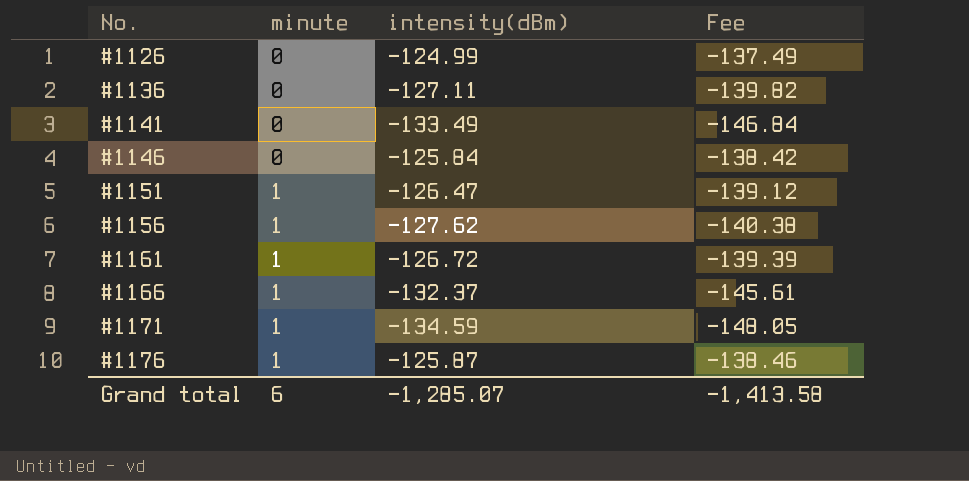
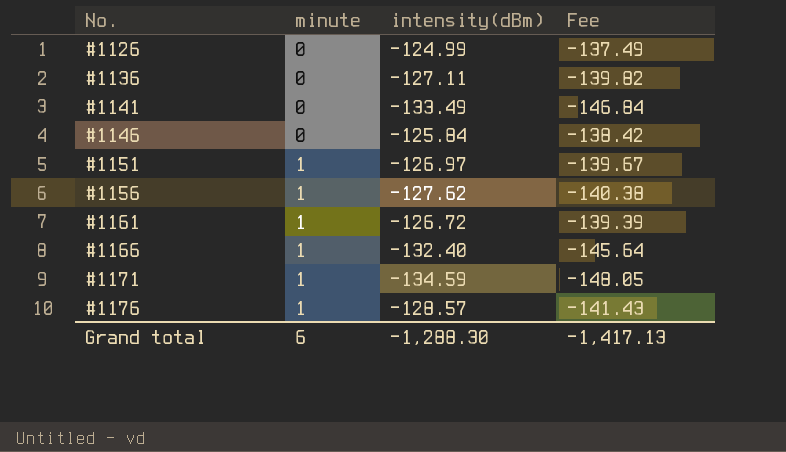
#1151 | intensity(dBm): -126.47 -> -126.97
#1151 | Fee: -139.12 -> -139.67
#1166 | intensity(dBm): -132.37 -> -132.40
#1166 | Fee: -145.61 -> -145.64
#1176 | intensity(dBm): -125.87 -> -128.57
#1176 | Fee: -138.46 -> -141.43
Grand total | intensity(dBm): -1,285.07 -> -1,288.30
Grand total | Fee: -1,413.58 -> -1,417.13

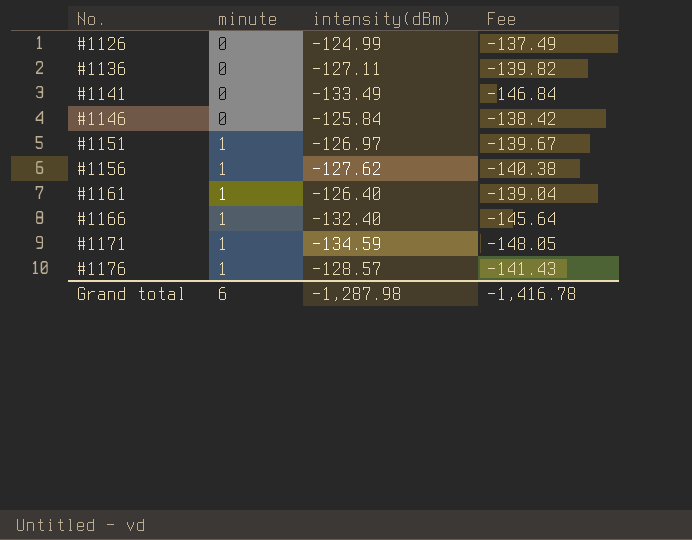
#1161 | intensity(dBm): -126.72 -> -126.40
#1161 | Fee: -139.39 -> -139.04
Grand total | intensity(dBm): -1,288.30 -> -1,287.98
Grand total | Fee: -1,417.13 -> -1,416.78

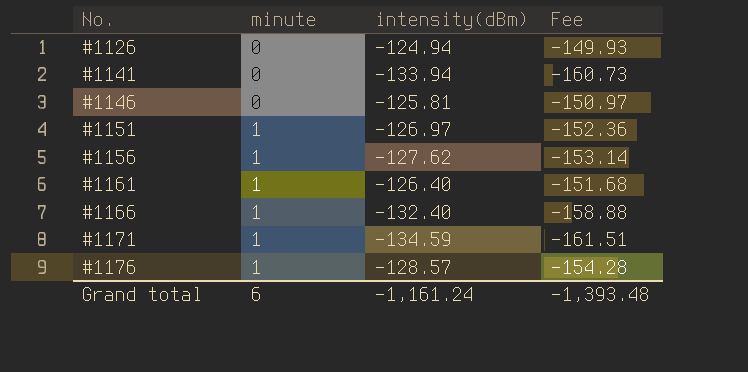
column Fee | formula: [intensity(dBm)] * 1.1 -> [intensity(dBm)] * 1.2
row #1136: 0 | -127.11 | -139.82 -> none
#1126 | intensity(dBm): -124.99 -> -124.94
#1141 | intensity(dBm): -133.49 -> -133.94
#1146 | intensity(dBm): -125.84 -> -125.81
Grand total | intensity(dBm): -1,287.98 -> -1,161.24
Grand total | Fee: -1,416.78 -> -1,393.48

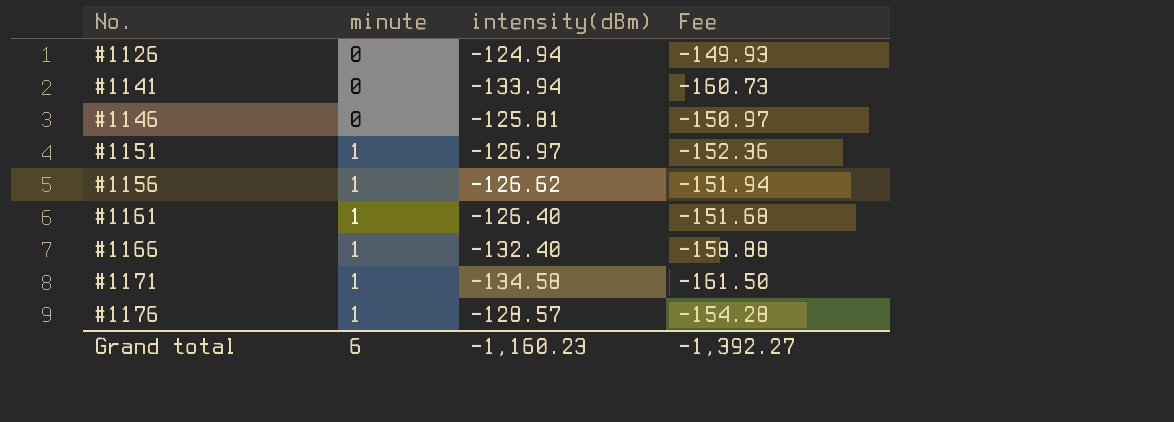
#1156 | intensity(dBm): -127.62 -> -126.62
#1156 | Fee: -153.14 -> -151.94
#1171 | intensity(dBm): -134.59 -> -134.58
#1171 | Fee: -161.51 -> -161.50
Grand total | intensity(dBm): -1,161.24 -> -1,160.23
Grand total | Fee: -1,393.48 -> -1,392.27

